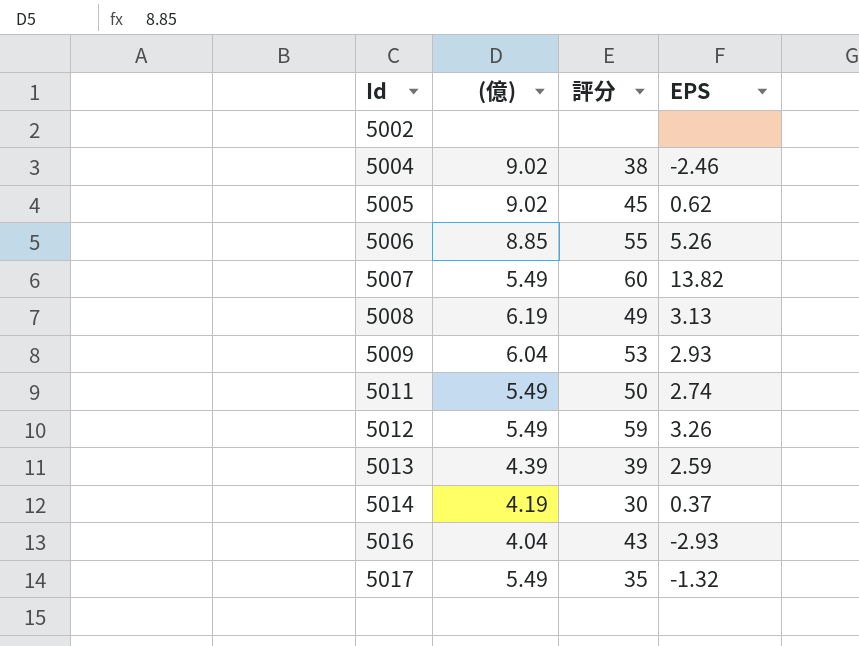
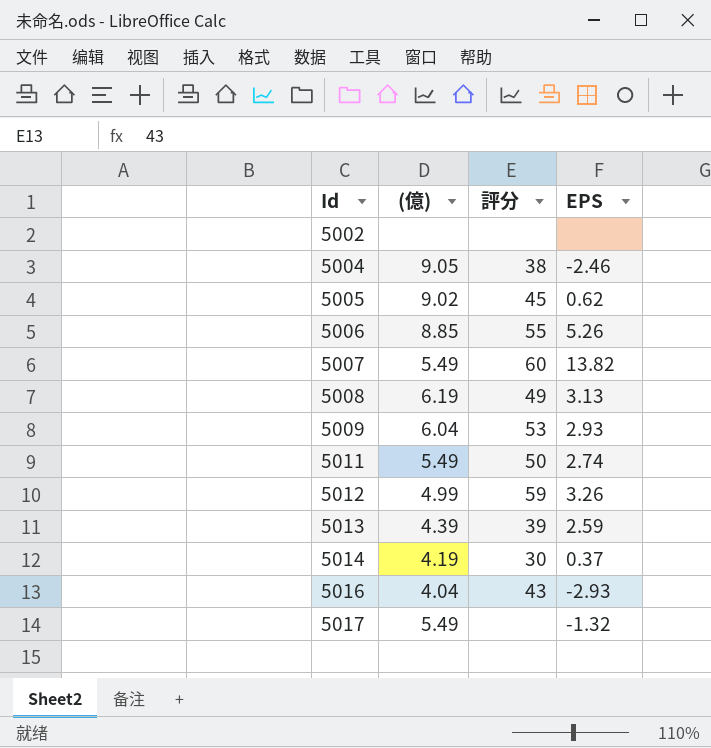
5004 | (億): 9.02 -> 9.05
5012 | (億): 5.49 -> 4.99
5017 | 評分: 35 -> none

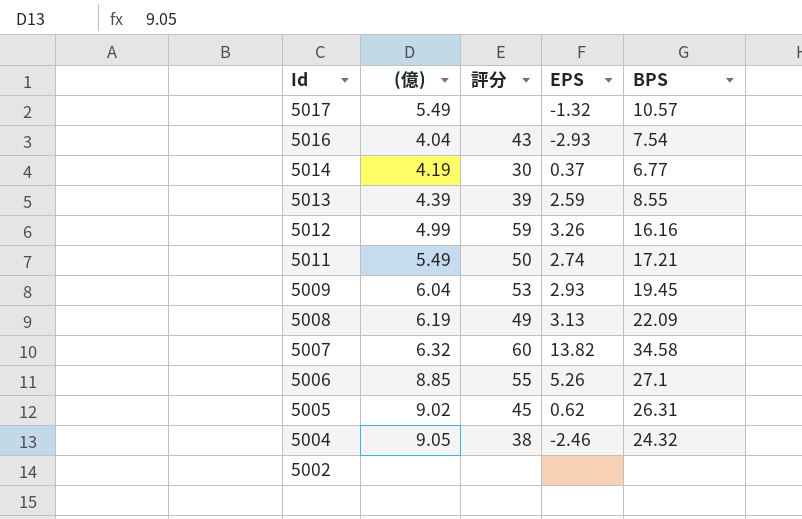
row order: Id ascending -> Id descending
column BPS | position: none -> 5
5007 | (億): 5.49 -> 6.32

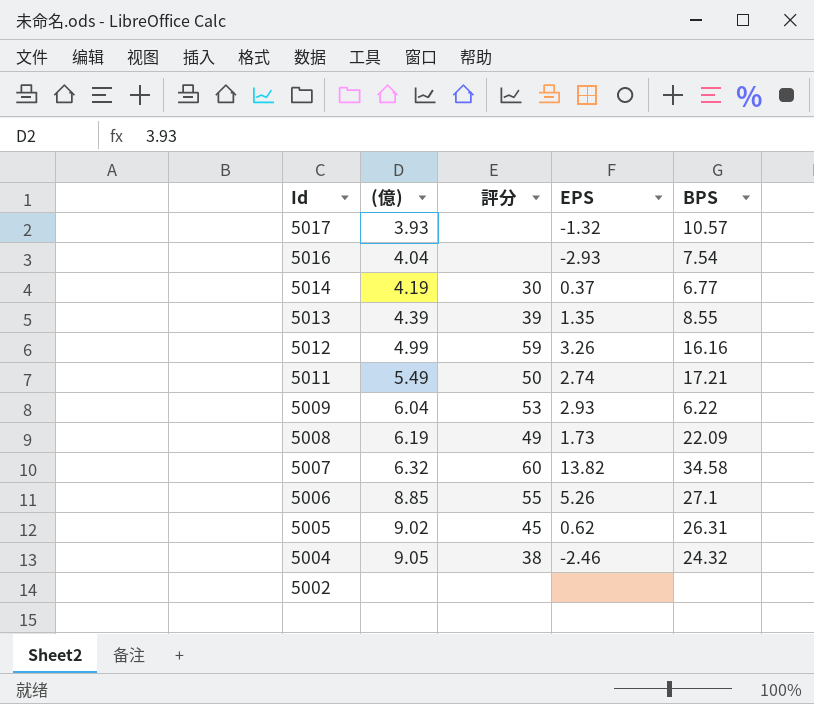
5017 | (億): 5.49 -> 3.93
5016 | 評分: 43 -> none
5013 | EPS: 2.59 -> 1.35
5009 | BPS: 19.45 -> 6.22
5008 | EPS: 3.13 -> 1.73

